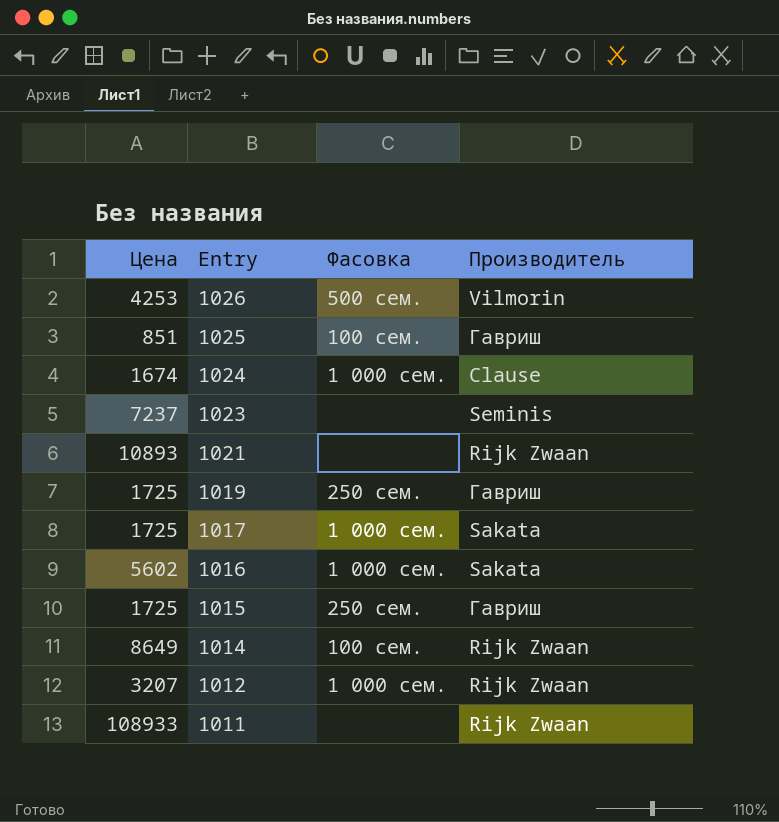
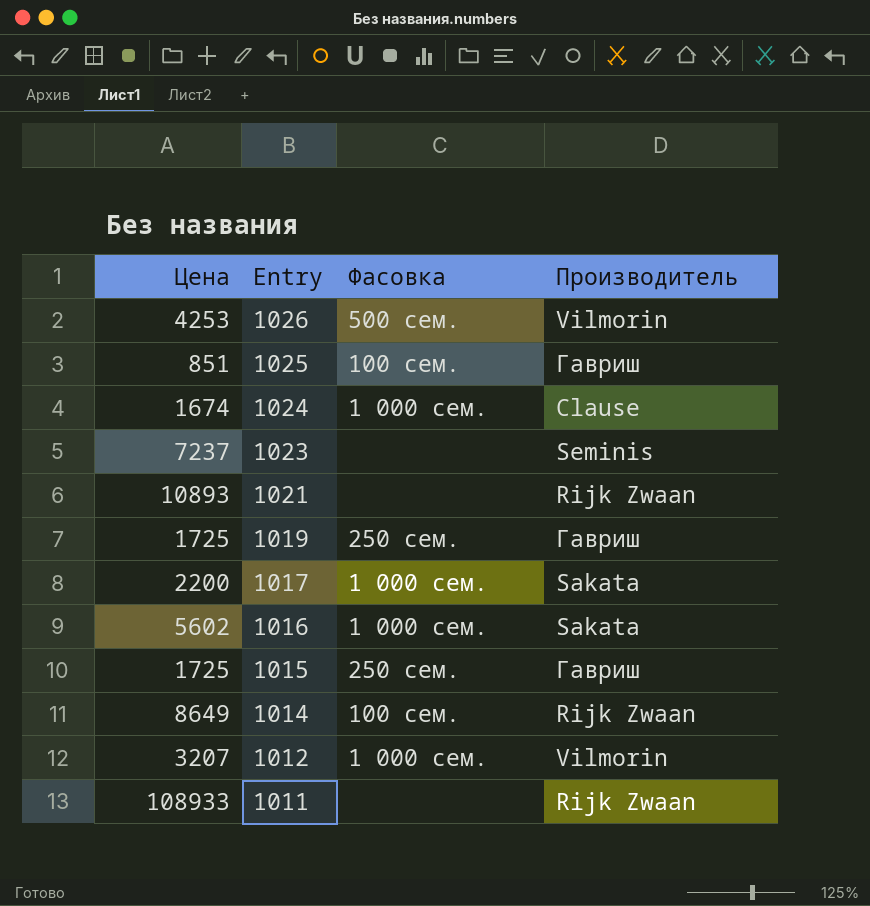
1017 | Цена: 1725 -> 2200
1012 | Производитель: Rijk Zwaan -> Vilmorin

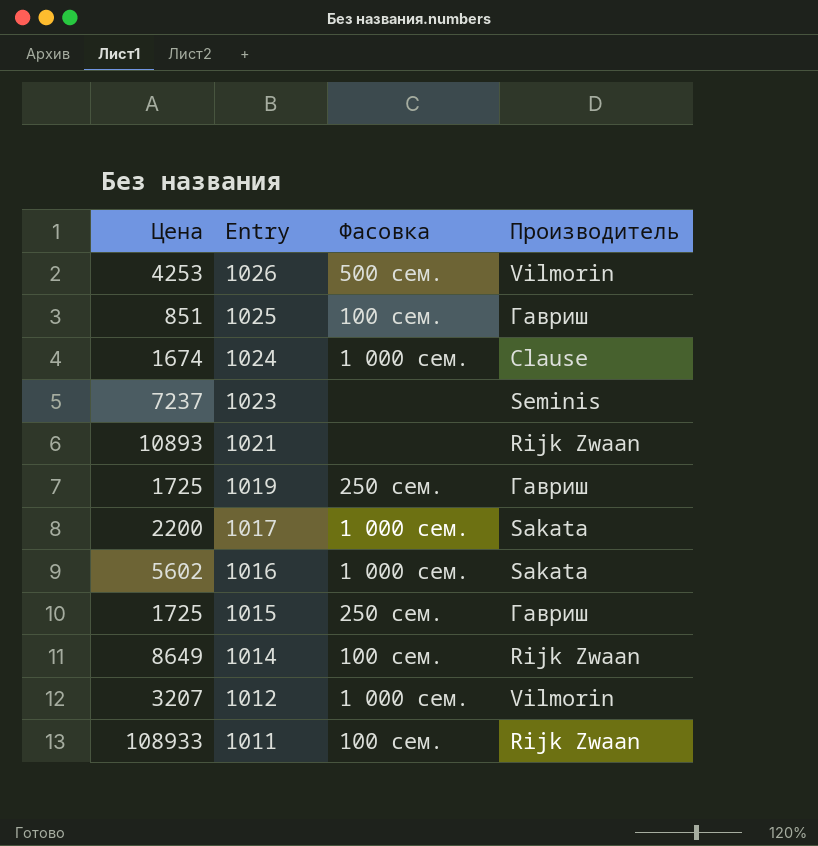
1011 | Фасовка: none -> 100 сем.

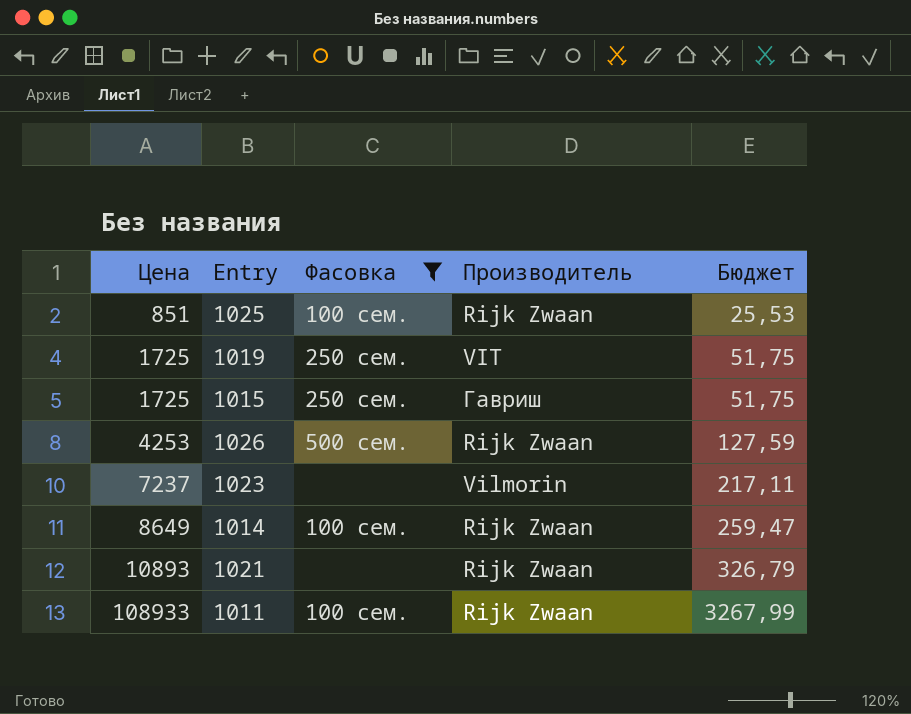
filter: none -> Фасовка != 1 000 сем.
row order: Entry descending -> Цена ascending
column Бюджет | formula: none -> [Цена] * 0,03
1025 | Производитель: Гавриш -> Rijk Zwaan
1019 | Производитель: Гавриш -> VIT
1026 | Производитель: Vilmorin -> Rijk Zwaan
1023 | Производитель: Seminis -> Vilmorin

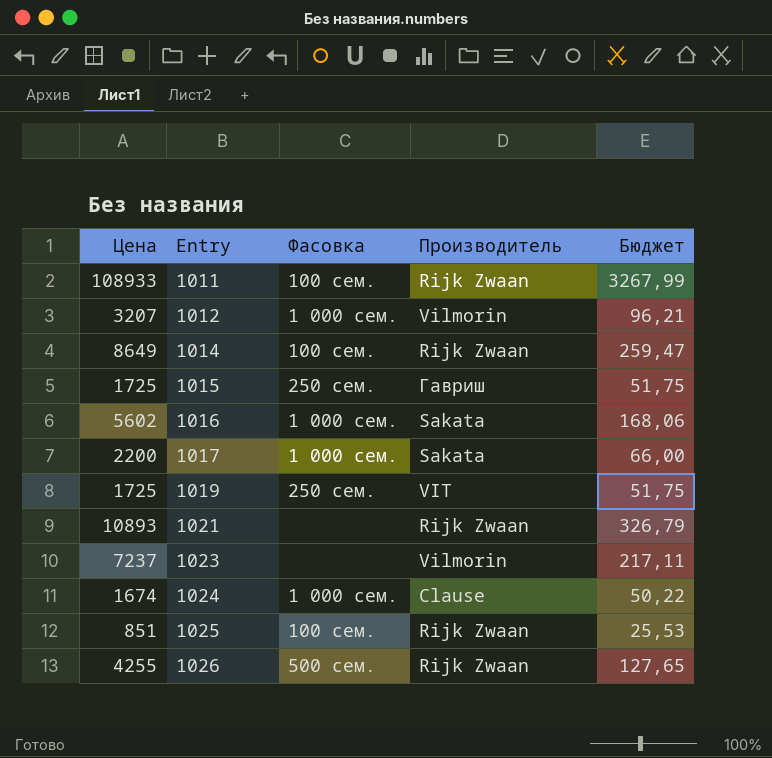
filter: Фасовка != 1 000 сем. -> none
row order: Цена ascending -> Entry ascending
1026 | Цена: 4253 -> 4255
1026 | Бюджет: 127,59 -> 127,65

